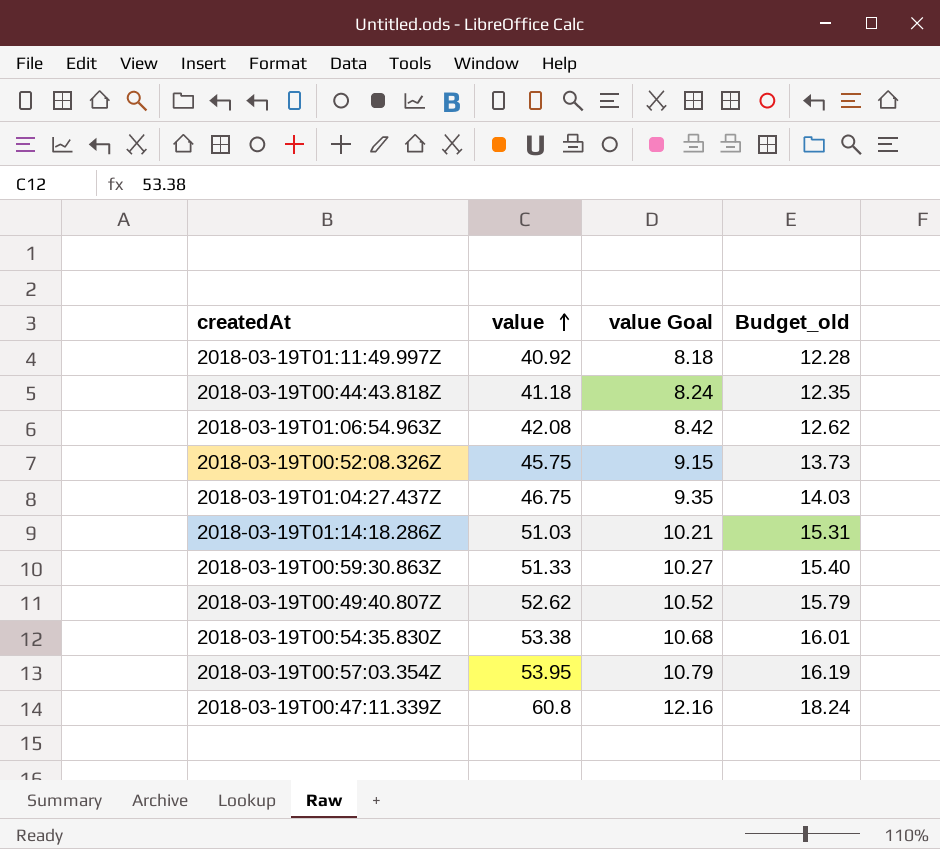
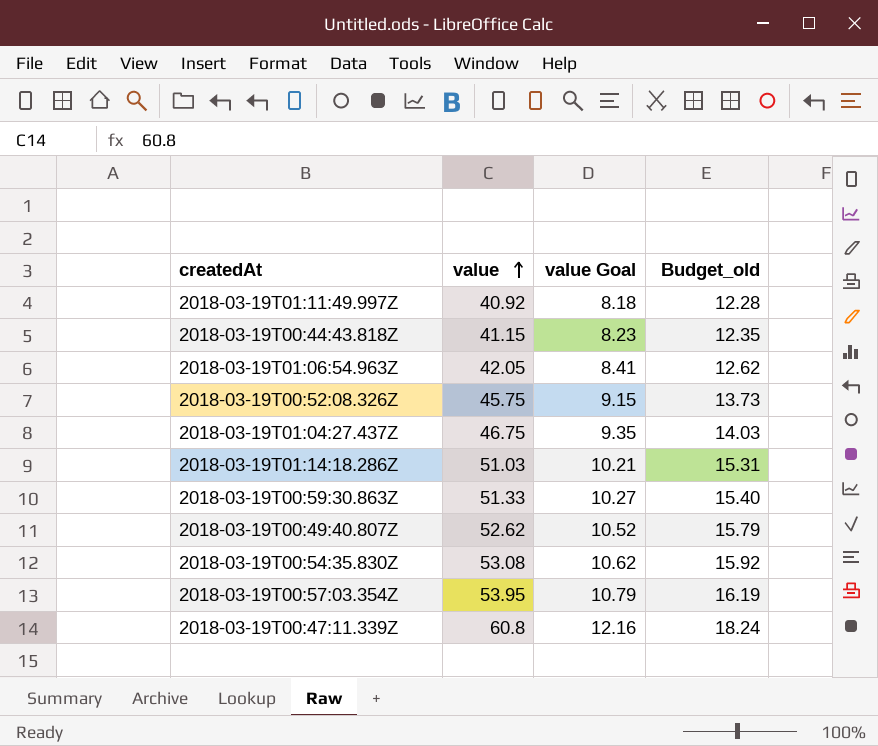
2018-03-19T00:44:43.818Z | value: 41.18 -> 41.15
2018-03-19T00:44:43.818Z | value Goal: 8.24 -> 8.23
2018-03-19T01:06:54.963Z | value: 42.08 -> 42.05
2018-03-19T01:06:54.963Z | value Goal: 8.42 -> 8.41
2018-03-19T00:54:35.830Z | value: 53.38 -> 53.08
2018-03-19T00:54:35.830Z | value Goal: 10.68 -> 10.62
2018-03-19T00:54:35.830Z | Budget_old: 16.01 -> 15.92

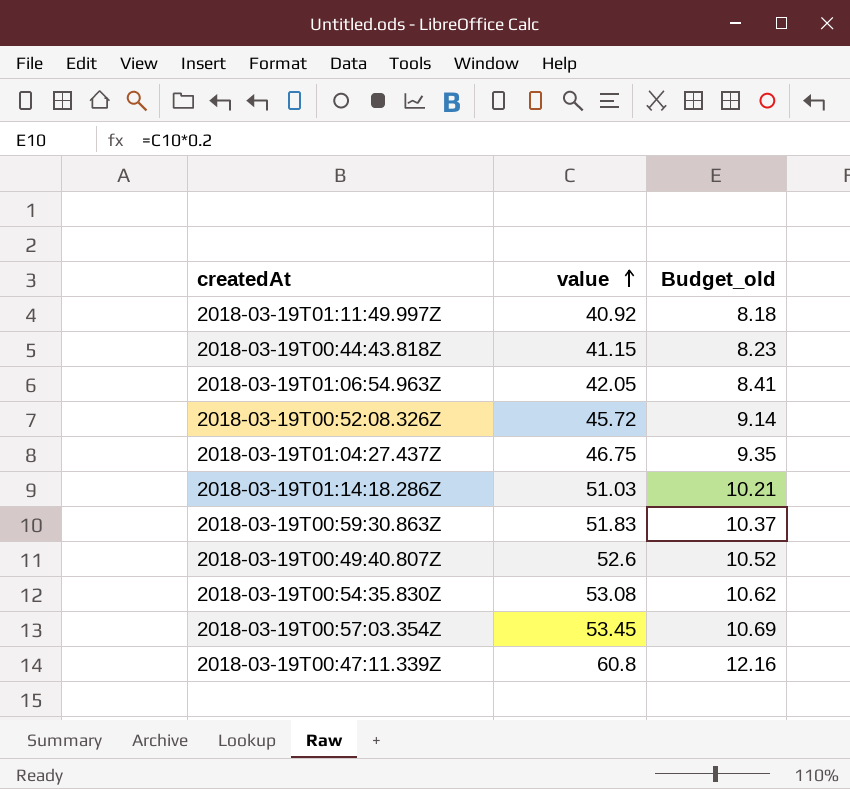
column value Goal | formula: [value] * 0.2 -> none
column Budget_old | formula: [value] * 0.3 -> [value] * 0.2
2018-03-19T00:52:08.326Z | value: 45.75 -> 45.72
2018-03-19T00:59:30.863Z | value: 51.33 -> 51.83
2018-03-19T00:49:40.807Z | value: 52.62 -> 52.6
2018-03-19T00:57:03.354Z | value: 53.95 -> 53.45

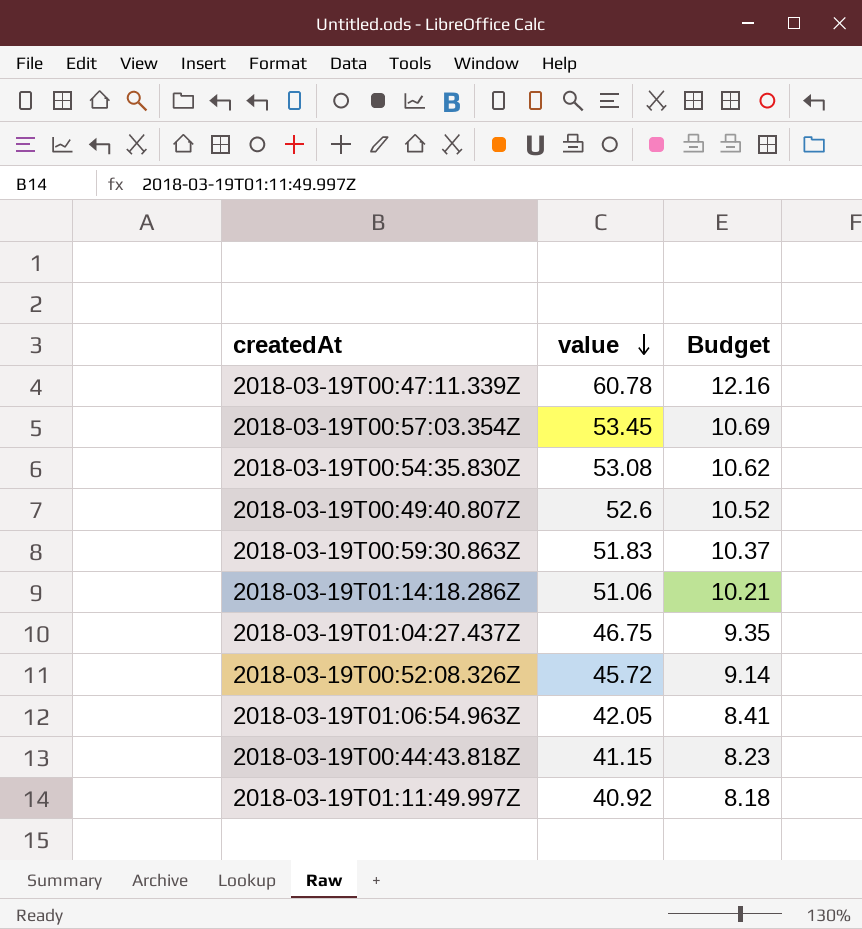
row order: value ascending -> value descending
column name: Budget_old -> Budget
2018-03-19T00:47:11.339Z | value: 60.8 -> 60.78
2018-03-19T01:14:18.286Z | value: 51.03 -> 51.06

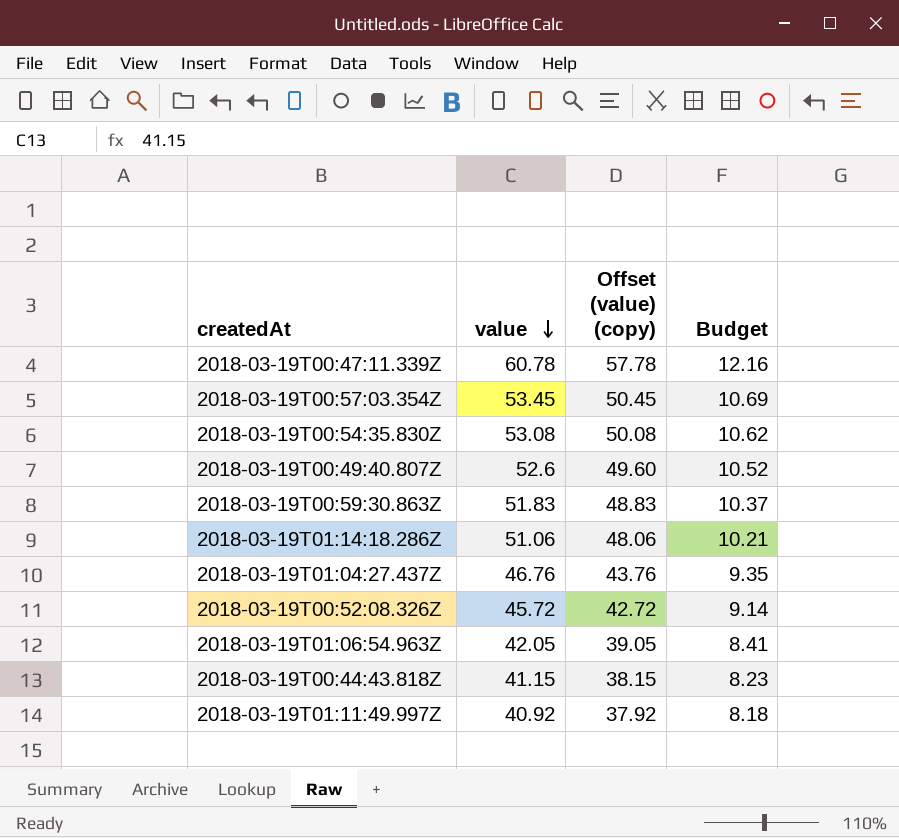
column Offset (value) (copy) | formula: none -> [value] - 3
2018-03-19T01:04:27.437Z | value: 46.75 -> 46.76

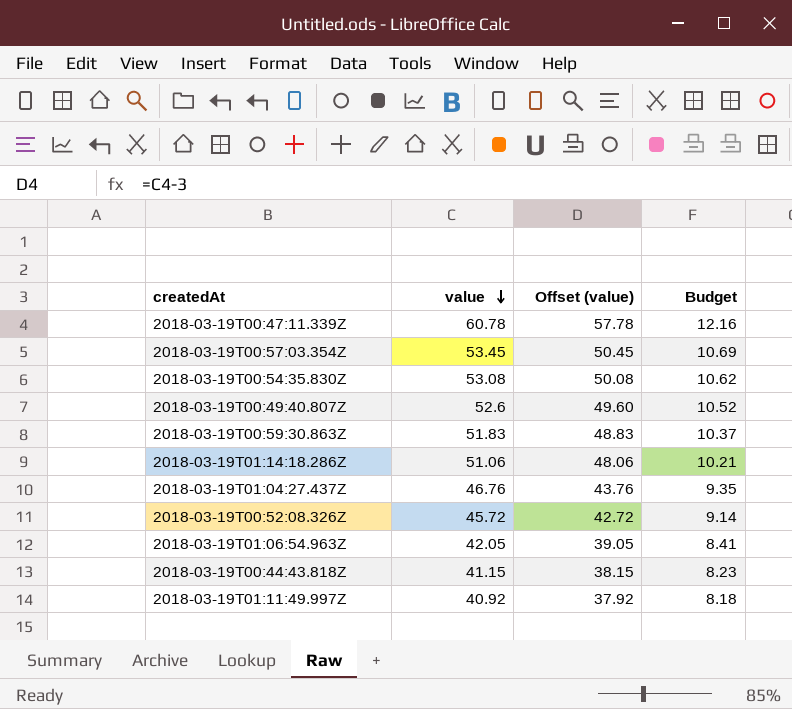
column name: Offset (value) (copy) -> Offset (value)

